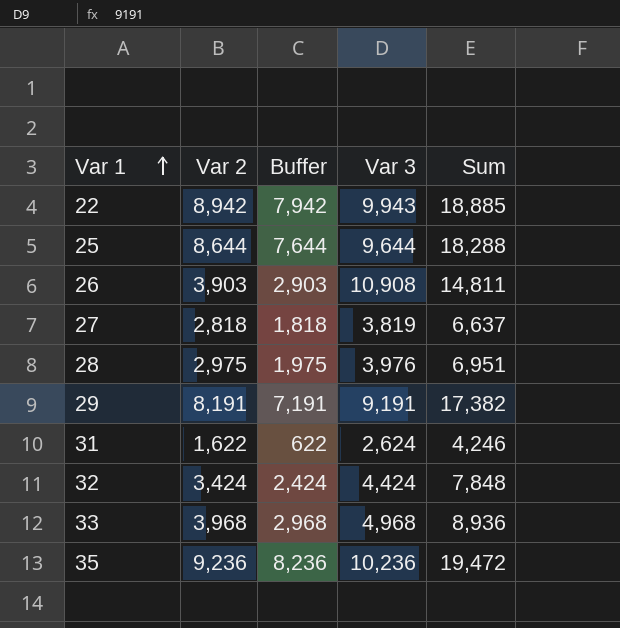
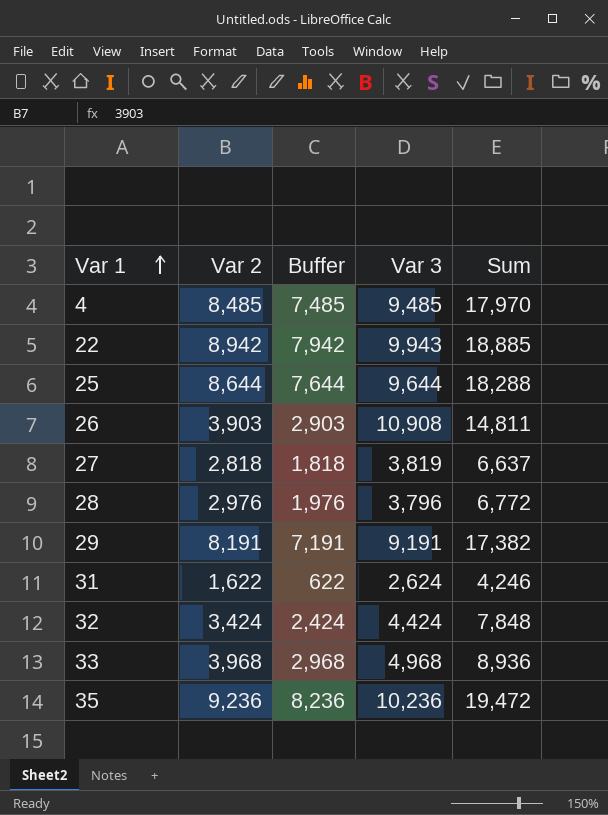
row 4: none -> 8,485 | 7,485 | 9,485 | 17,970
28 | Var 2: 2,975 -> 2,976
28 | Buffer: 1,975 -> 1,976
28 | Var 3: 3,976 -> 3,796
28 | Sum: 6,951 -> 6,772

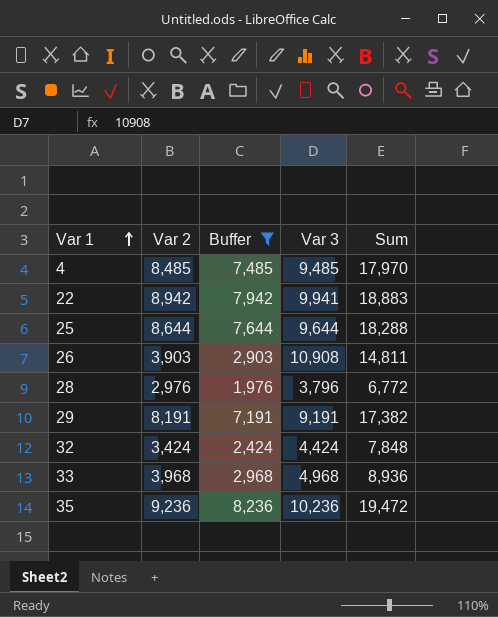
filter: none -> Buffer >= 1,976
22 | Var 3: 9,943 -> 9,941
22 | Sum: 18,885 -> 18,883

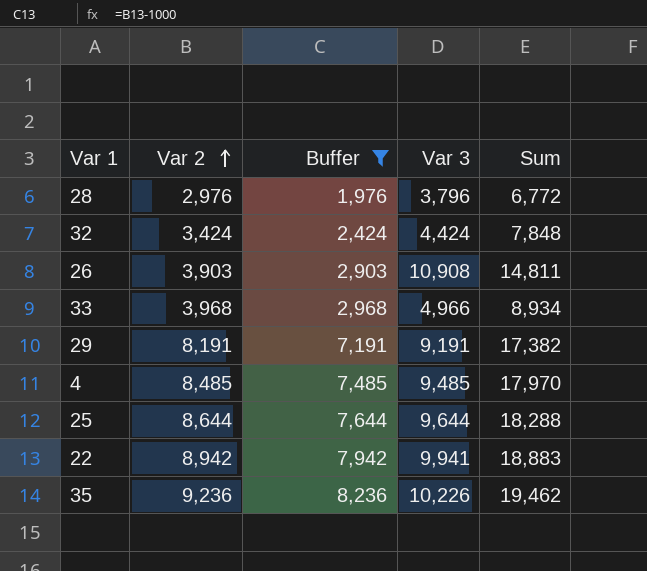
row order: Var 1 ascending -> Var 2 ascending
33 | Var 3: 4,968 -> 4,966
33 | Sum: 8,936 -> 8,934
35 | Var 3: 10,236 -> 10,226
35 | Sum: 19,472 -> 19,462

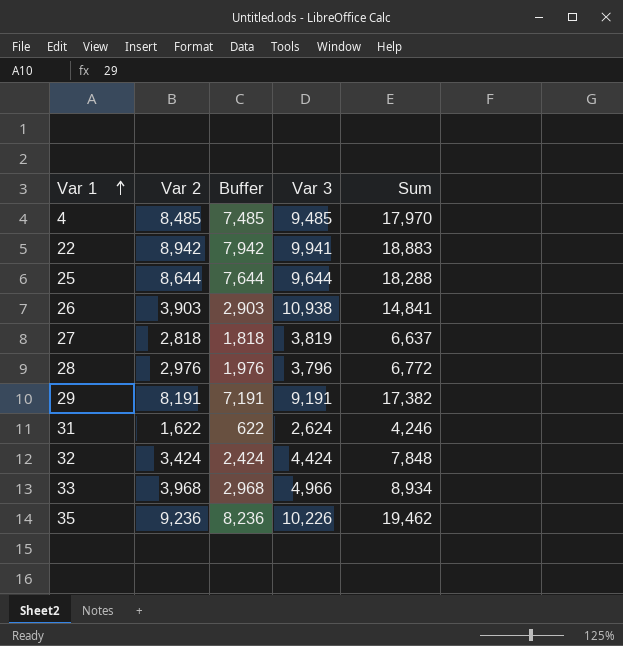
filter: Buffer >= 1,976 -> none
row order: Var 2 ascending -> Var 1 ascending
26 | Var 3: 10,908 -> 10,938
26 | Sum: 14,811 -> 14,841

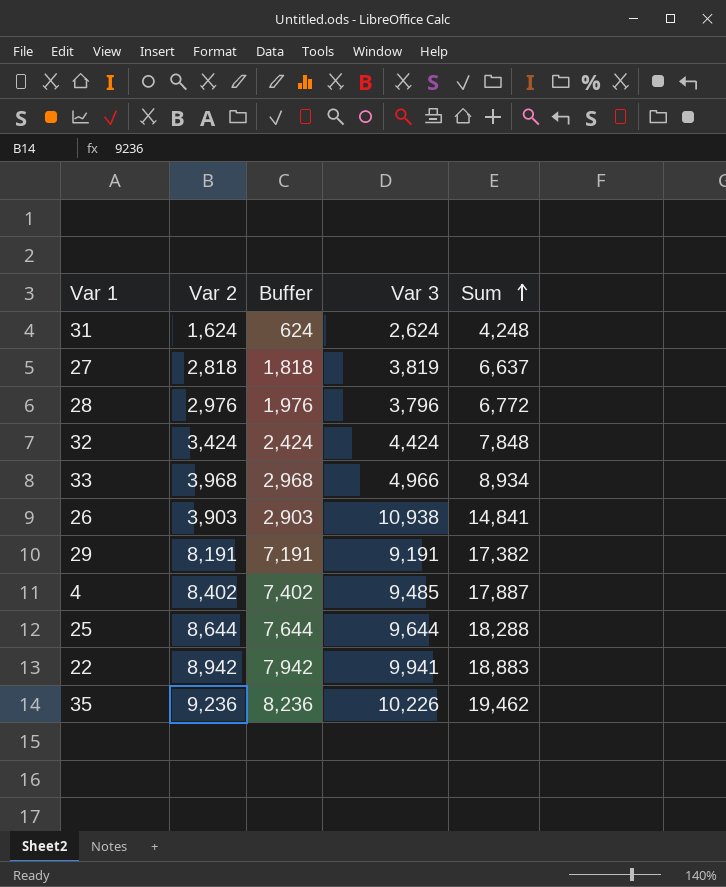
row order: Var 1 ascending -> Sum ascending
31 | Var 2: 1,622 -> 1,624
31 | Buffer: 622 -> 624
31 | Sum: 4,246 -> 4,248
4 | Var 2: 8,485 -> 8,402
4 | Buffer: 7,485 -> 7,402
4 | Sum: 17,970 -> 17,887

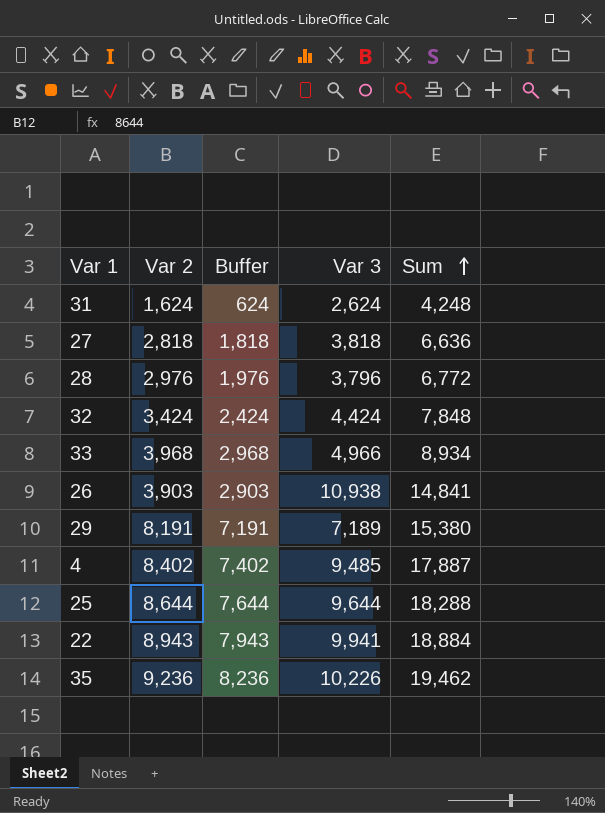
27 | Var 3: 3,819 -> 3,818
27 | Sum: 6,637 -> 6,636
29 | Var 3: 9,191 -> 7,189
29 | Sum: 17,382 -> 15,380
22 | Var 2: 8,942 -> 8,943
22 | Buffer: 7,942 -> 7,943
22 | Sum: 18,883 -> 18,884

